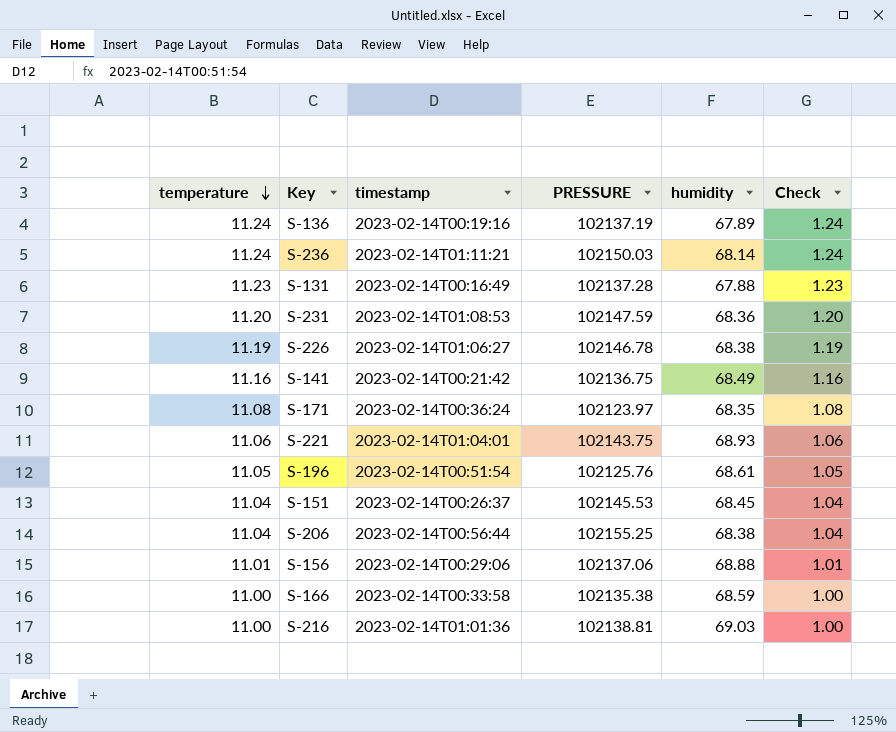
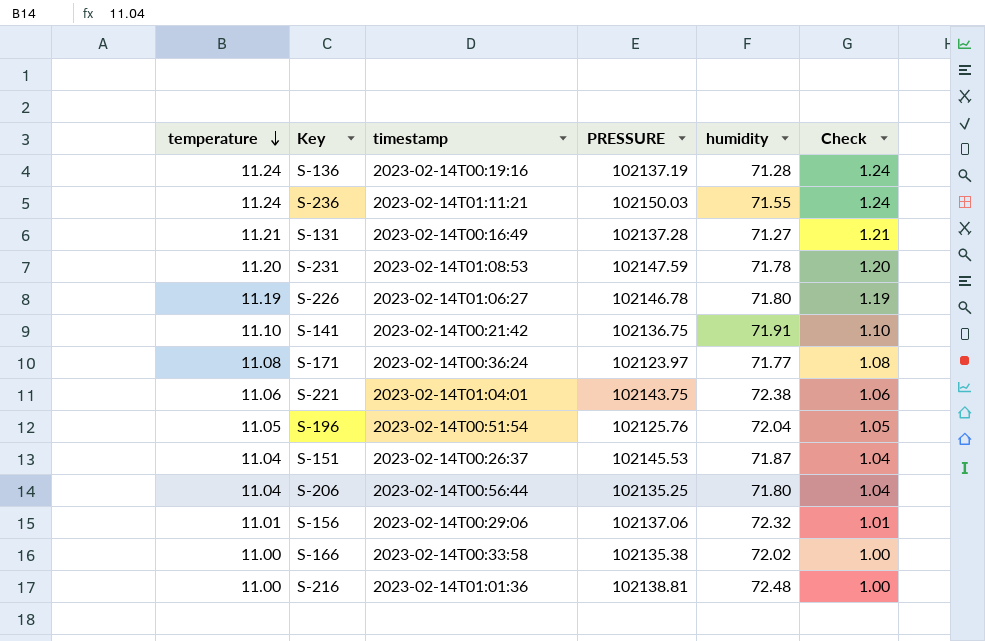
S-136 | humidity: 67.89 -> 71.28
S-236 | humidity: 68.14 -> 71.55
S-131 | temperature: 11.23 -> 11.21
S-131 | humidity: 67.88 -> 71.27
S-131 | Check: 1.23 -> 1.21
S-231 | humidity: 68.36 -> 71.78
S-226 | humidity: 68.38 -> 71.80
S-141 | temperature: 11.16 -> 11.10
S-141 | humidity: 68.49 -> 71.91
S-141 | Check: 1.16 -> 1.10
S-171 | humidity: 68.35 -> 71.77
S-221 | humidity: 68.93 -> 72.38
S-196 | humidity: 68.61 -> 72.04
S-151 | humidity: 68.45 -> 71.87
S-206 | PRESSURE: 102155.25 -> 102135.25
S-206 | humidity: 68.38 -> 71.80
S-156 | humidity: 68.88 -> 72.32
S-166 | humidity: 68.59 -> 72.02
S-216 | humidity: 69.03 -> 72.48

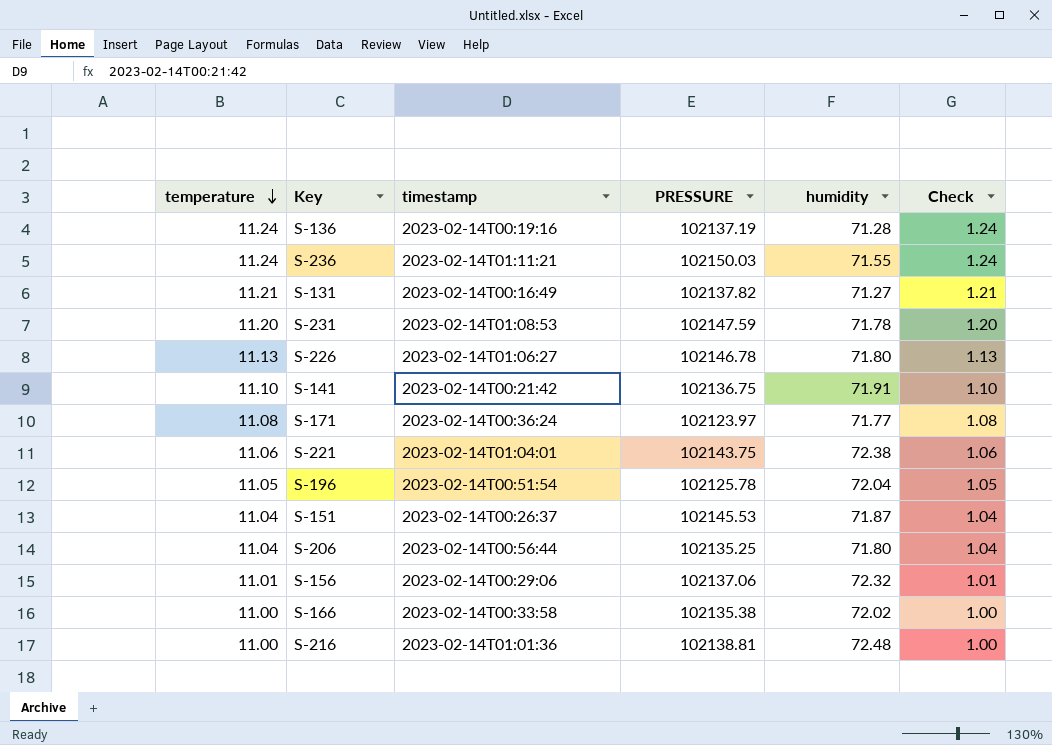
S-131 | PRESSURE: 102137.28 -> 102137.82
S-226 | temperature: 11.19 -> 11.13
S-226 | Check: 1.19 -> 1.13
S-196 | PRESSURE: 102125.76 -> 102125.78

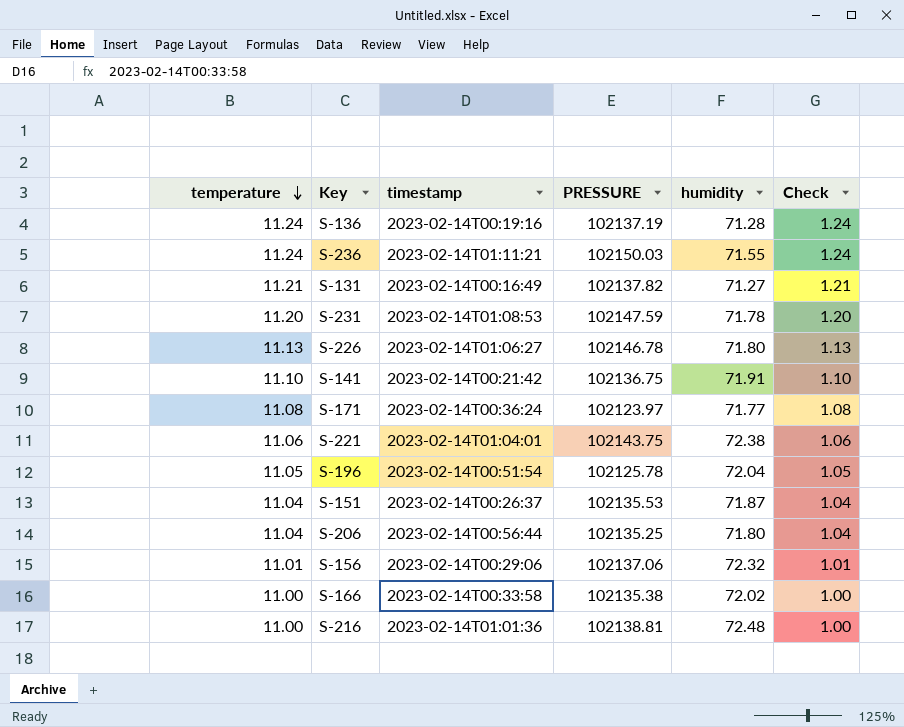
S-151 | PRESSURE: 102145.53 -> 102135.53

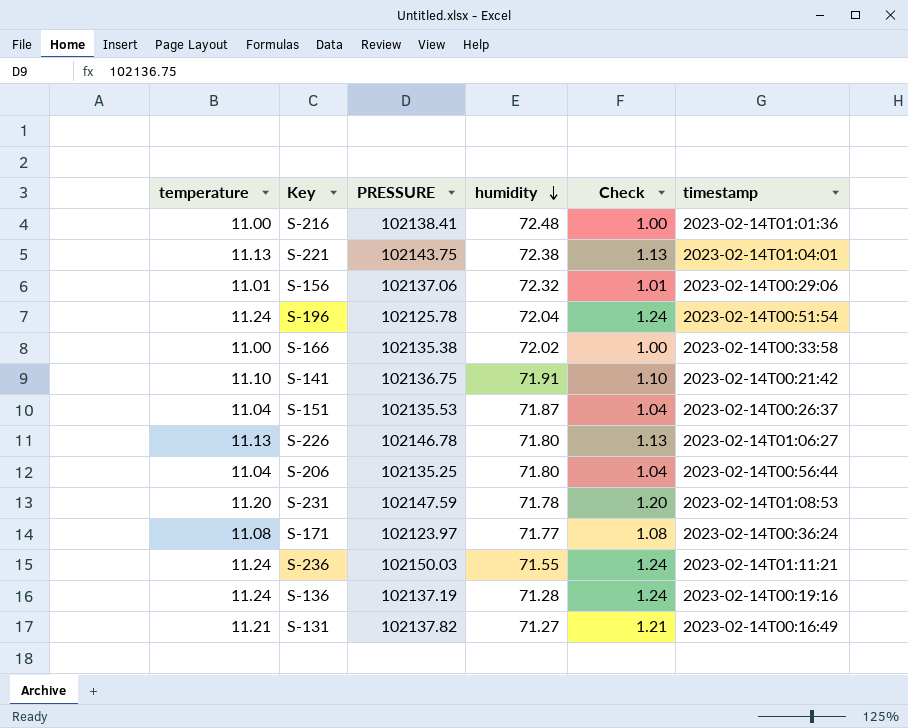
row order: temperature descending -> humidity descending
column timestamp | position: 3 -> 6
S-216 | PRESSURE: 102138.81 -> 102138.41
S-221 | temperature: 11.06 -> 11.13
S-221 | Check: 1.06 -> 1.13
S-196 | temperature: 11.05 -> 11.24
S-196 | Check: 1.05 -> 1.24

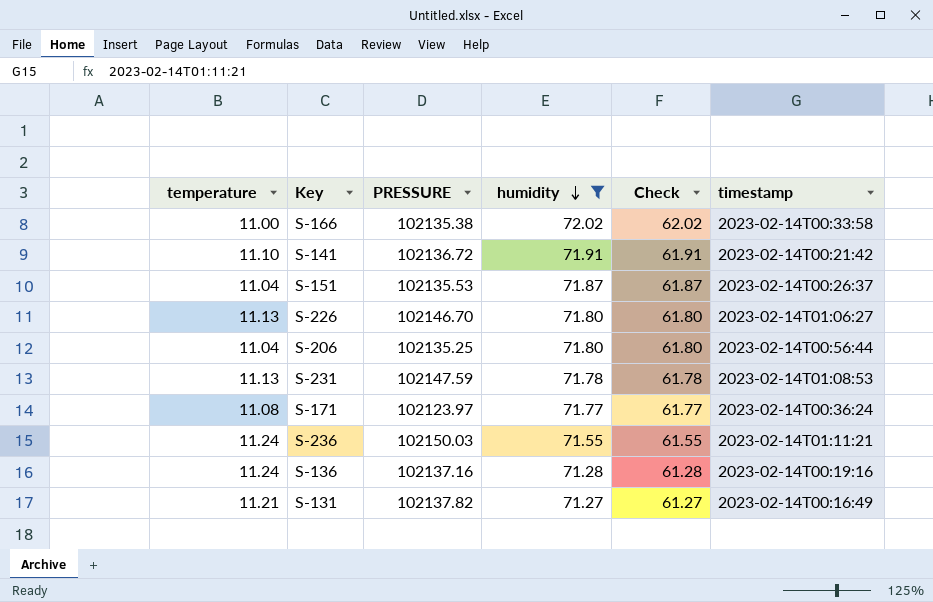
filter: none -> humidity <= 72.02
column Check | formula: [temperature] - 10 -> [humidity] - 10
S-141 | PRESSURE: 102136.75 -> 102136.72
S-226 | PRESSURE: 102146.78 -> 102146.70
S-231 | temperature: 11.20 -> 11.13
S-136 | PRESSURE: 102137.19 -> 102137.16

